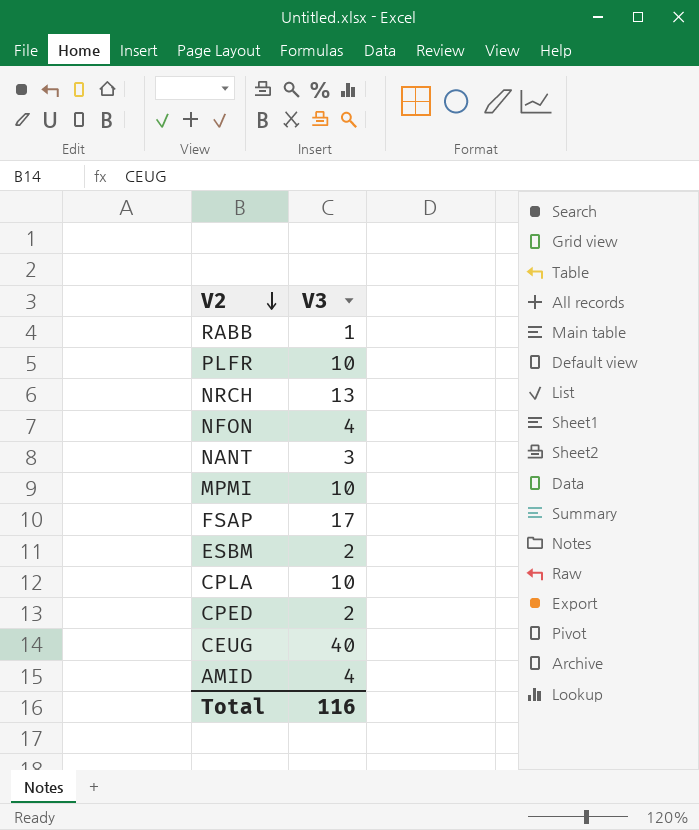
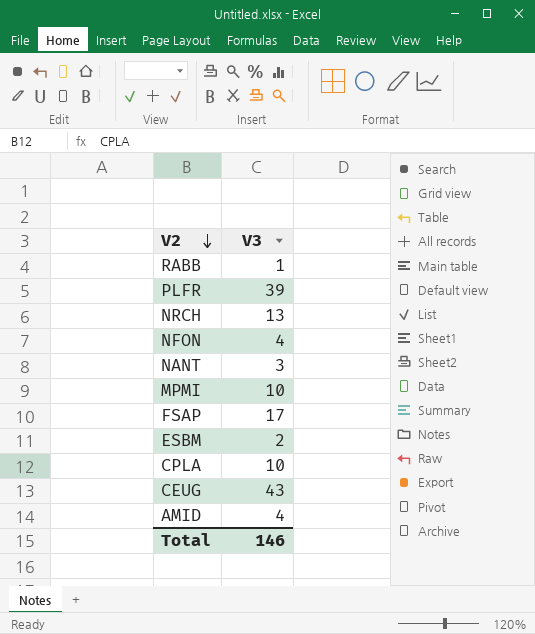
row CPED: 2 -> none
PLFR | V3: 10 -> 39
CEUG | V3: 40 -> 43
Total | V3: 116 -> 146

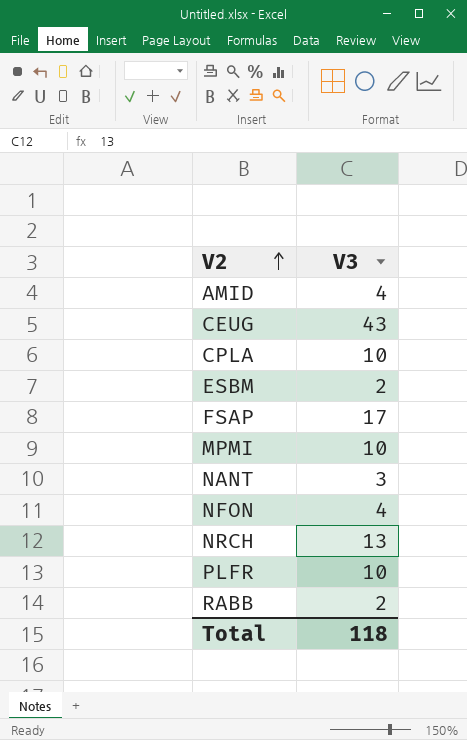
row order: V2 descending -> V2 ascending
PLFR | V3: 39 -> 10
RABB | V3: 1 -> 2
Total | V3: 146 -> 118

